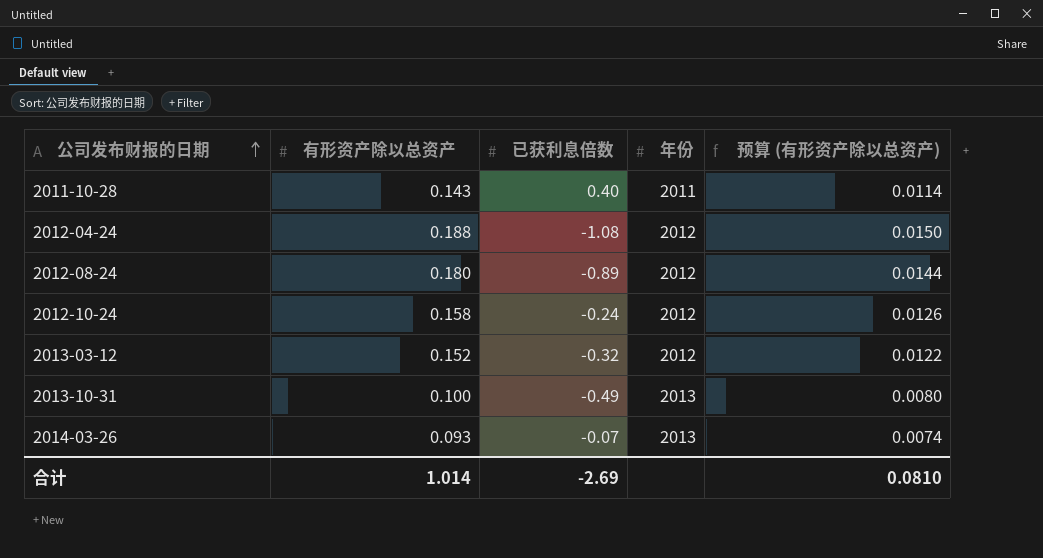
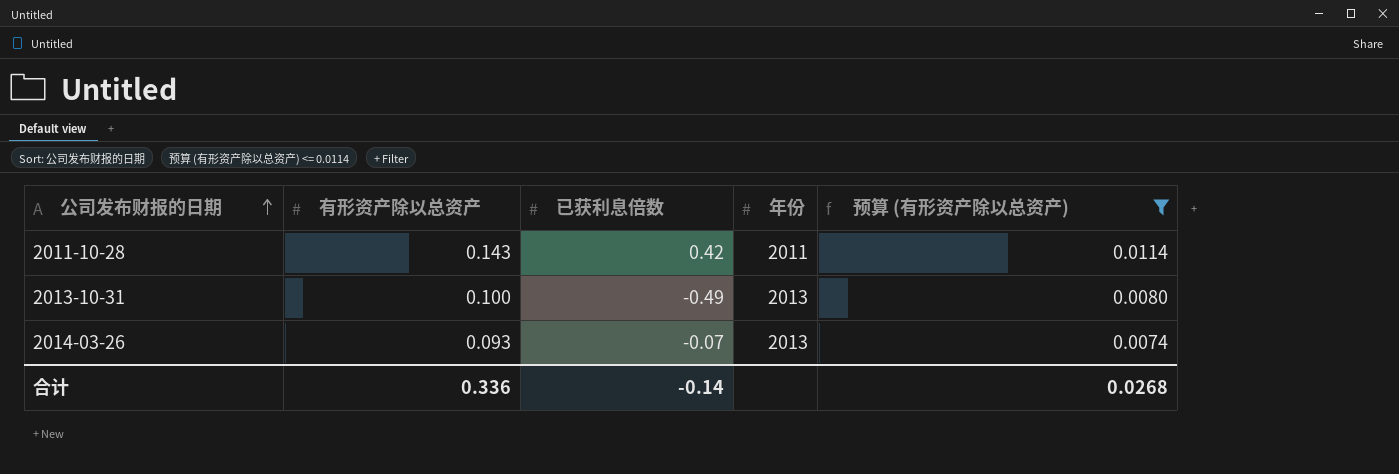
filter: none -> 预算 (有形资产除以总资产) <= 0.0114
2011-10-28 | 已获利息倍数: 0.40 -> 0.42
合计 | 有形资产除以总资产: 1.014 -> 0.336
合计 | 已获利息倍数: -2.69 -> -0.14
合计 | 预算 (有形资产除以总资产): 0.0810 -> 0.0268

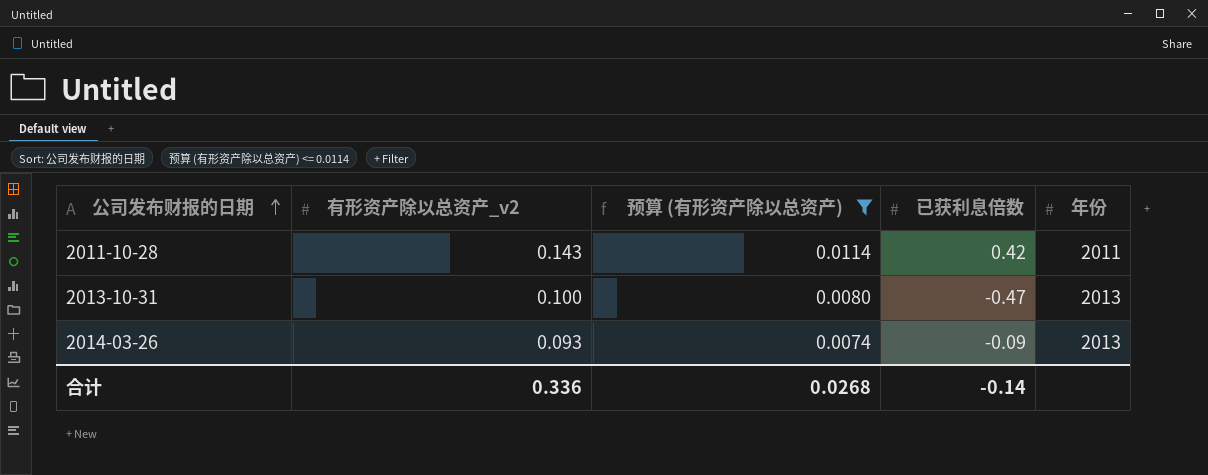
column name: 有形资产除以总资产 -> 有形资产除以总资产_v2
column 预算 (有形资产除以总资产) | position: 5 -> 3
2013-10-31 | 已获利息倍数: -0.49 -> -0.47
2014-03-26 | 已获利息倍数: -0.07 -> -0.09

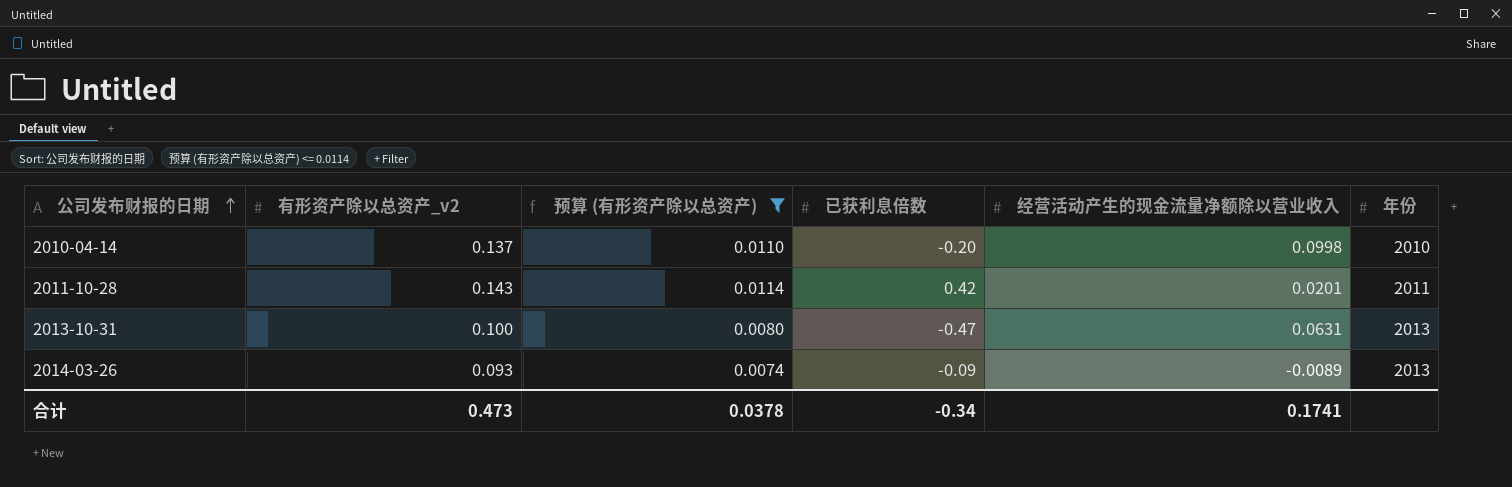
column 经营活动产生的现金流量净额除以营业收入 | position: none -> 5
row 2010-04-14: none -> 0.137 | 0.0110 | -0.20 | 0.0998 | 2010
合计 | 有形资产除以总资产_v2: 0.336 -> 0.473
合计 | 预算 (有形资产除以总资产): 0.0268 -> 0.0378
合计 | 已获利息倍数: -0.14 -> -0.34

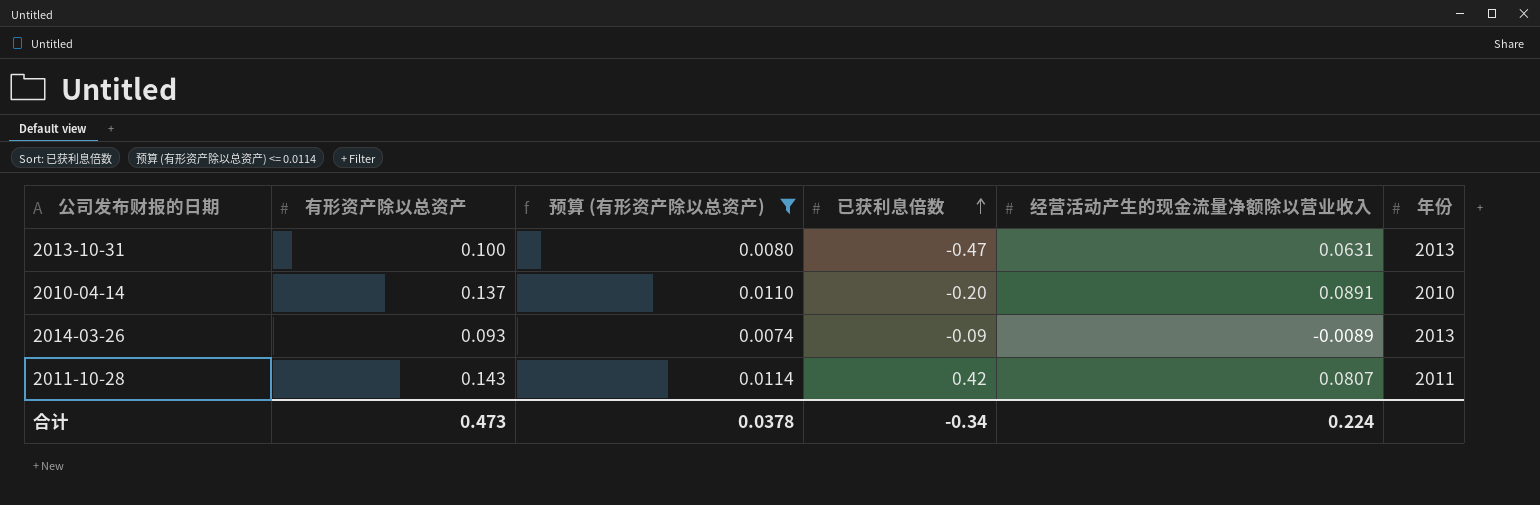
row order: 公司发布财报的日期 ascending -> 已获利息倍数 ascending
column name: 有形资产除以总资产_v2 -> 有形资产除以总资产
2010-04-14 | 经营活动产生的现金流量净额除以营业收入: 0.0998 -> 0.0891
2011-10-28 | 经营活动产生的现金流量净额除以营业收入: 0.0201 -> 0.0807
合计 | 经营活动产生的现金流量净额除以营业收入: 0.1741 -> 0.224

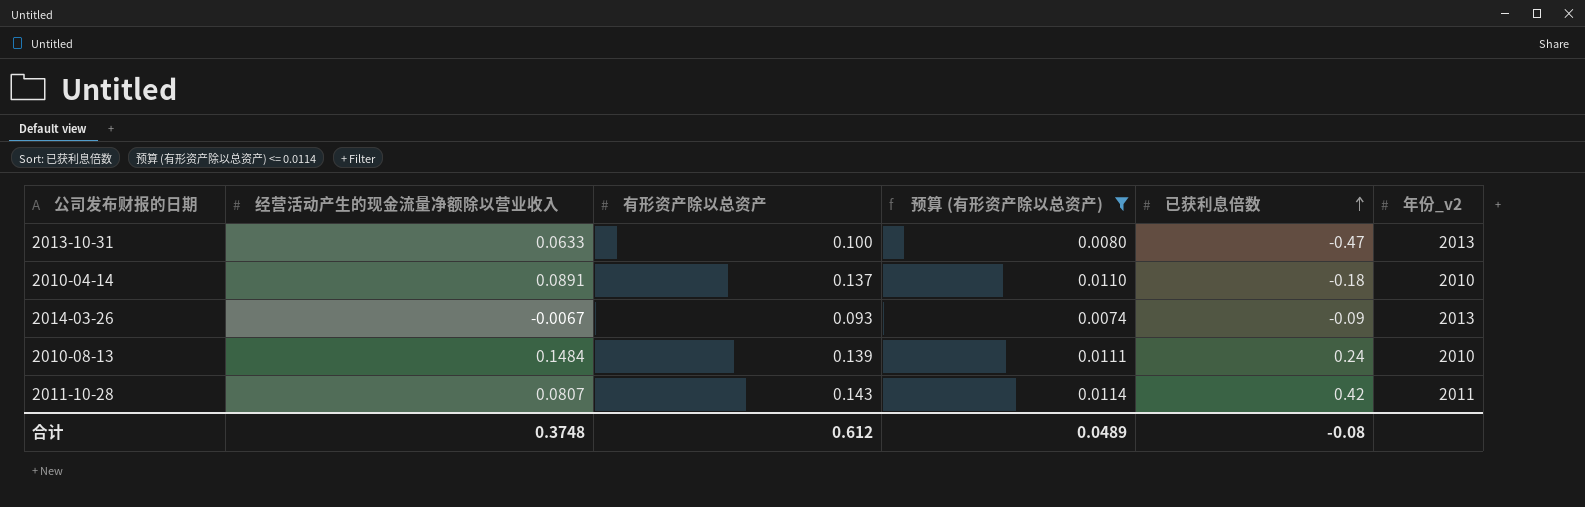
column 经营活动产生的现金流量净额除以营业收入 | position: 5 -> 2
column name: 年份 -> 年份_v2
2013-10-31 | 经营活动产生的现金流量净额除以营业收入: 0.0631 -> 0.0633
2010-04-14 | 已获利息倍数: -0.20 -> -0.18
2014-03-26 | 经营活动产生的现金流量净额除以营业收入: -0.0089 -> -0.0067
row 2010-08-13: none -> 0.1484 | 0.139 | 0.0111 | 0.24 | 2010
合计 | 经营活动产生的现金流量净额除以营业收入: 0.224 -> 0.3748
合计 | 有形资产除以总资产: 0.473 -> 0.612
合计 | 预算 (有形资产除以总资产): 0.0378 -> 0.0489
合计 | 已获利息倍数: -0.34 -> -0.08

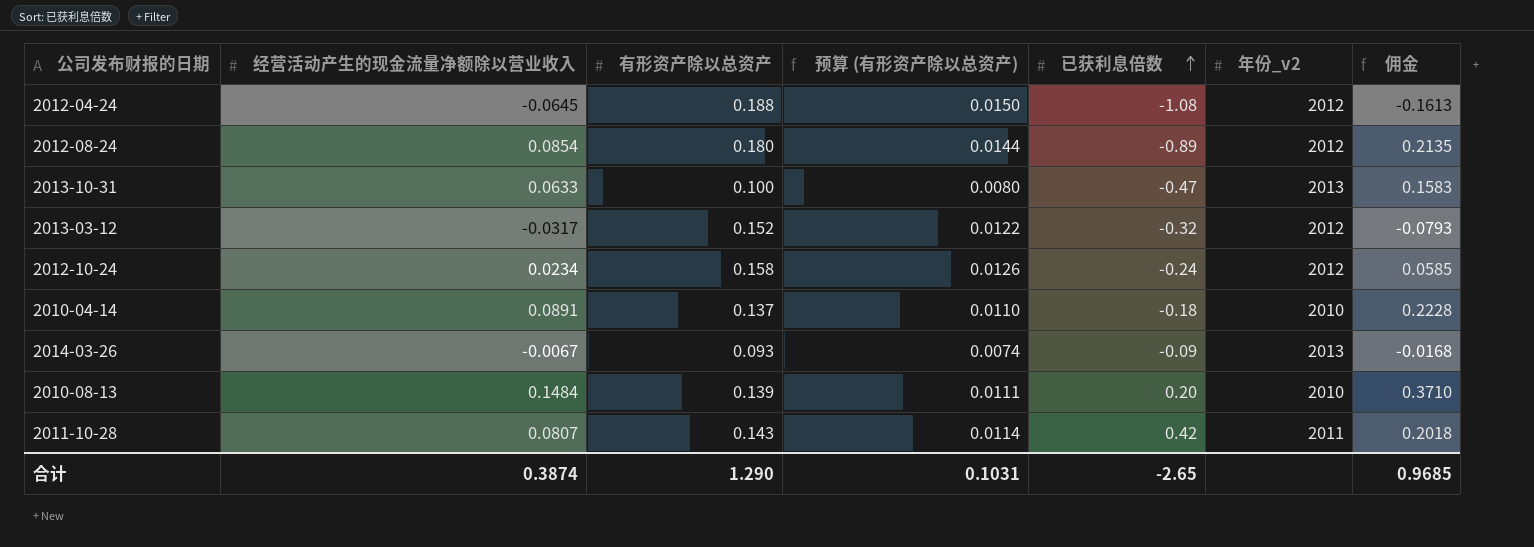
filter: 预算 (有形资产除以总资产) <= 0.0114 -> none
column 佣金 | formula: none -> [经营活动产生的现金流量净额除以营业收入] * 2.5
2010-08-13 | 已获利息倍数: 0.24 -> 0.20
合计 | 经营活动产生的现金流量净额除以营业收入: 0.3748 -> 0.3874
合计 | 有形资产除以总资产: 0.612 -> 1.290
合计 | 预算 (有形资产除以总资产): 0.0489 -> 0.1031
合计 | 已获利息倍数: -0.08 -> -2.65

